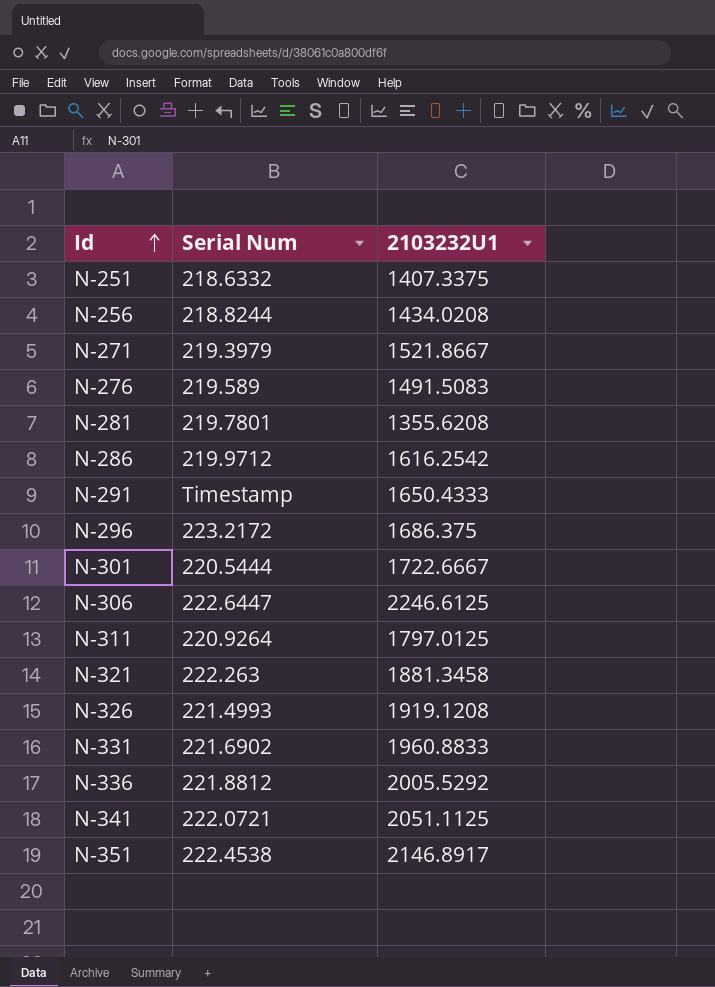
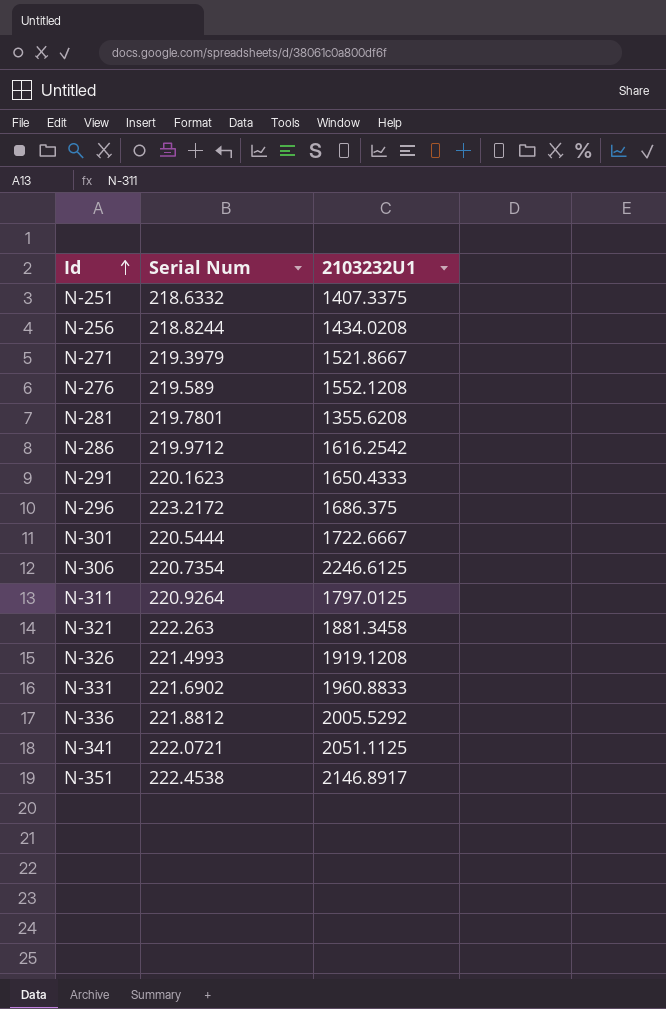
N-276 | 2103232U1: 1491.5083 -> 1552.1208
N-291 | Serial Num: Timestamp -> 220.1623
N-306 | Serial Num: 222.6447 -> 220.7354

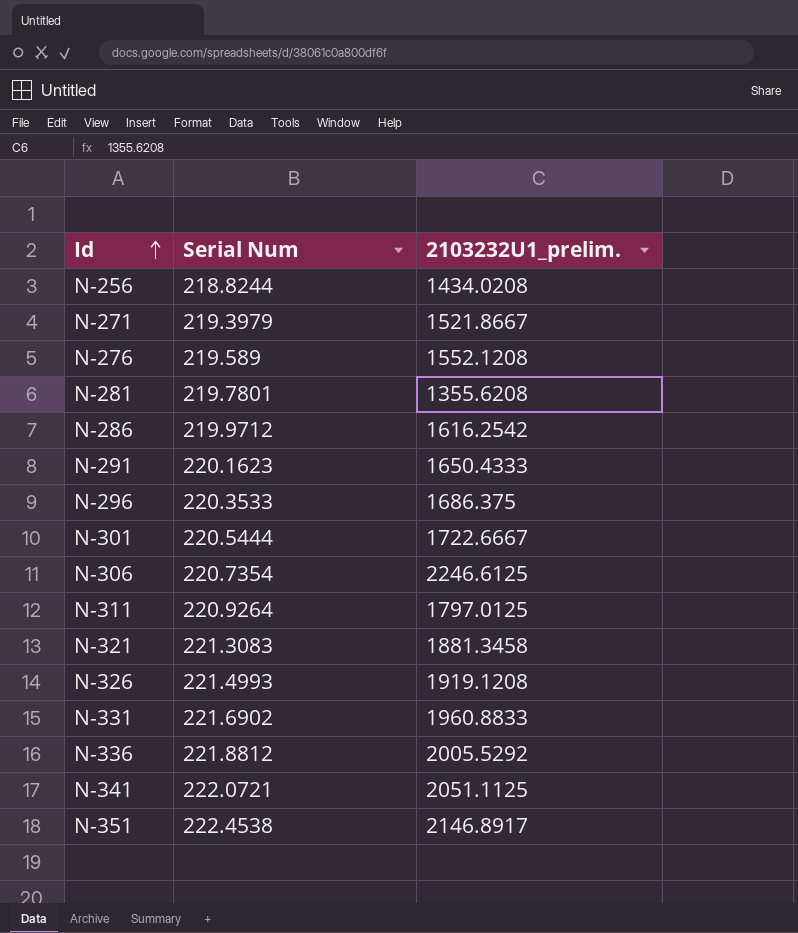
column name: 2103232U1 -> 2103232U1_prelim.
row N-251: 218.6332 | 1407.3375 -> none
N-296 | Serial Num: 223.2172 -> 220.3533
N-321 | Serial Num: 222.263 -> 221.3083

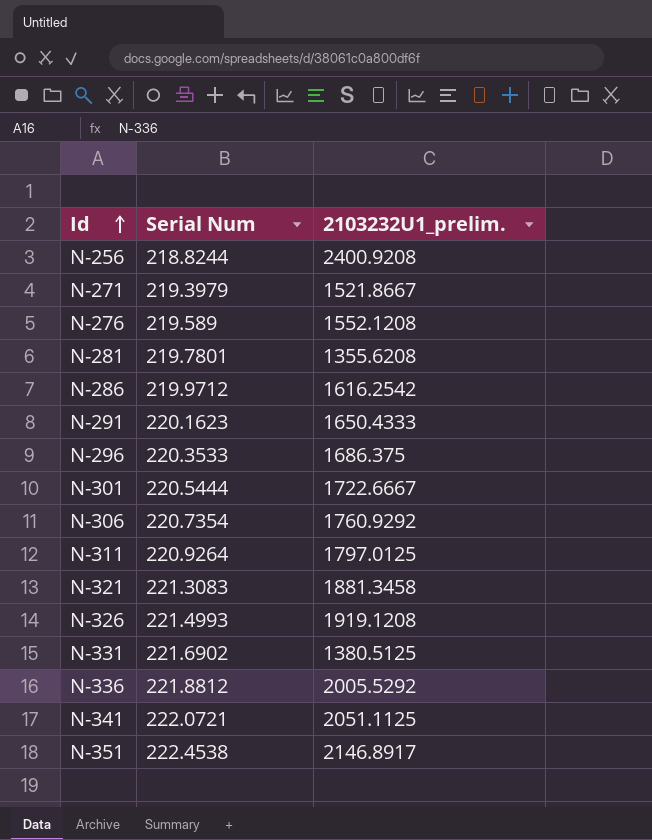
N-256 | 2103232U1_prelim.: 1434.0208 -> 2400.9208
N-306 | 2103232U1_prelim.: 2246.6125 -> 1760.9292
N-331 | 2103232U1_prelim.: 1960.8833 -> 1380.5125

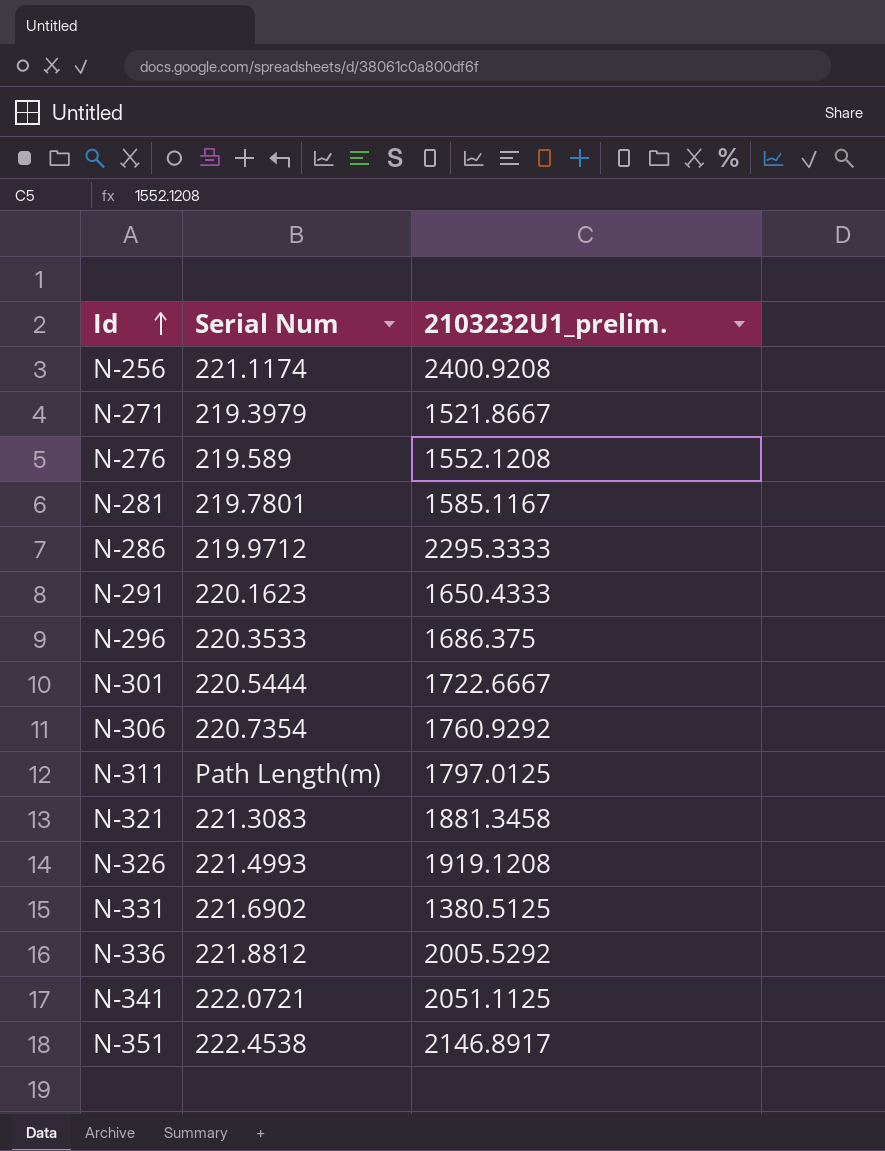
N-256 | Serial Num: 218.8244 -> 221.1174
N-281 | 2103232U1_prelim.: 1355.6208 -> 1585.1167
N-286 | 2103232U1_prelim.: 1616.2542 -> 2295.3333
N-311 | Serial Num: 220.9264 -> Path Length(m)

